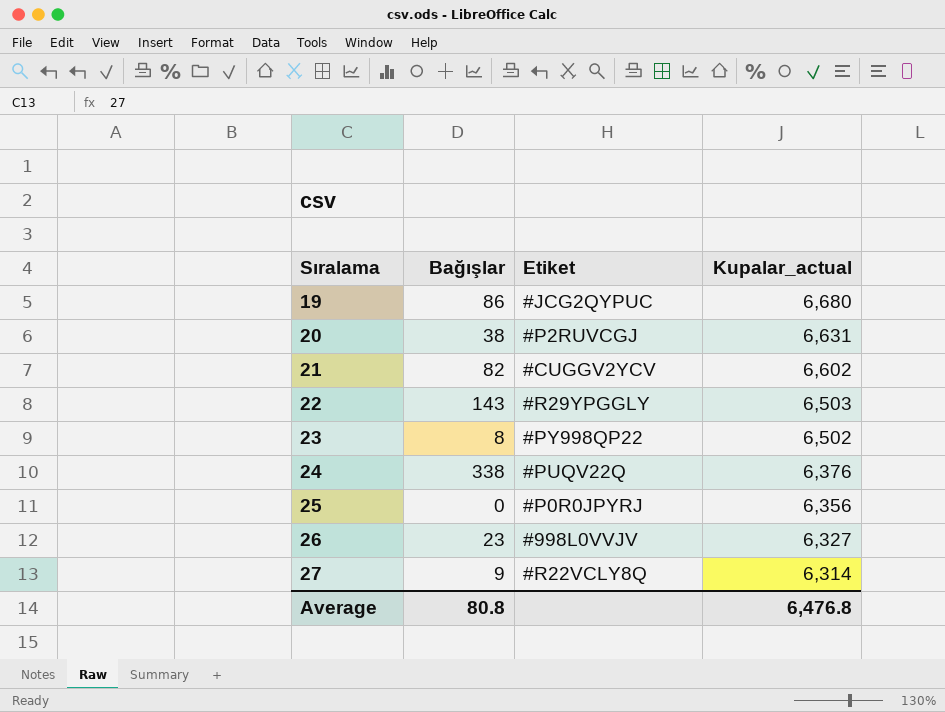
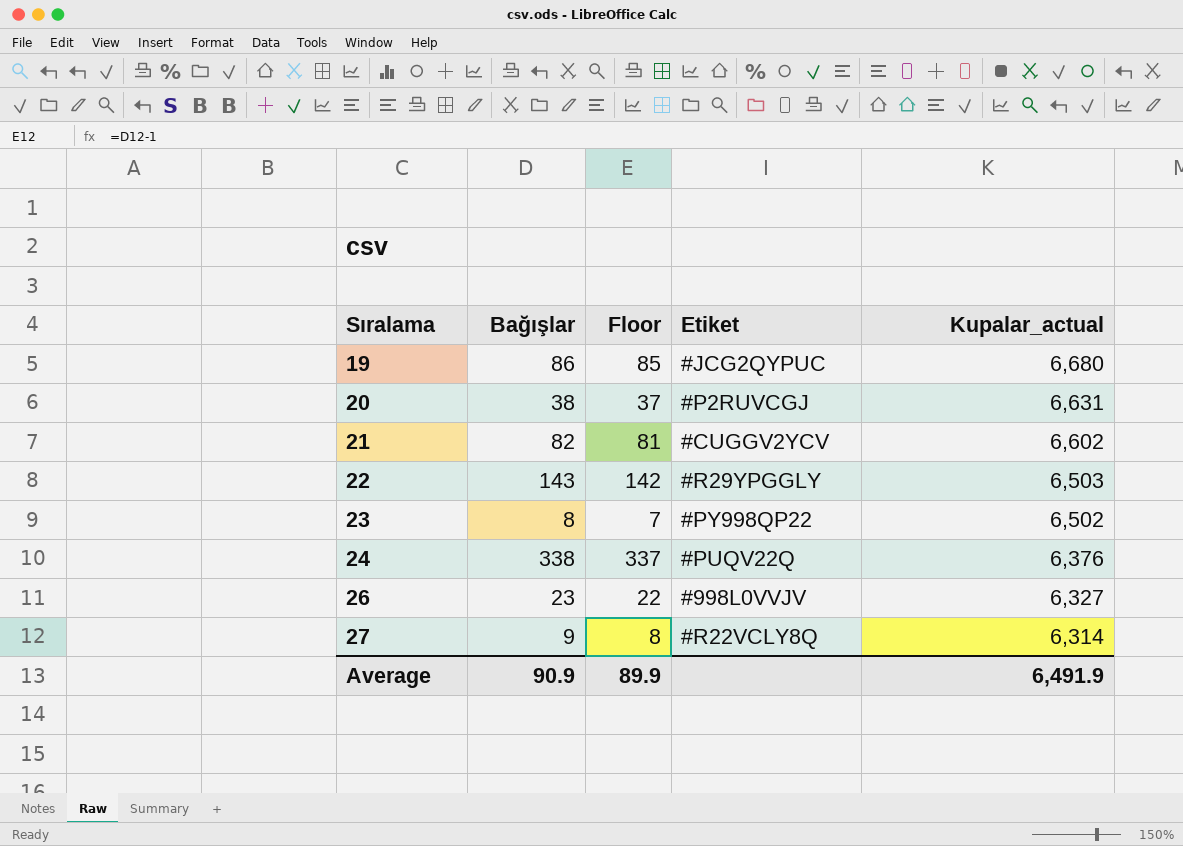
column Floor | formula: none -> [Bağışlar] - 1
row 25: 0 | #P0R0JPYRJ | 6,356 -> none
Average | Bağışlar: 80.8 -> 90.9
Average | Kupalar_actual: 6,476.8 -> 6,491.9

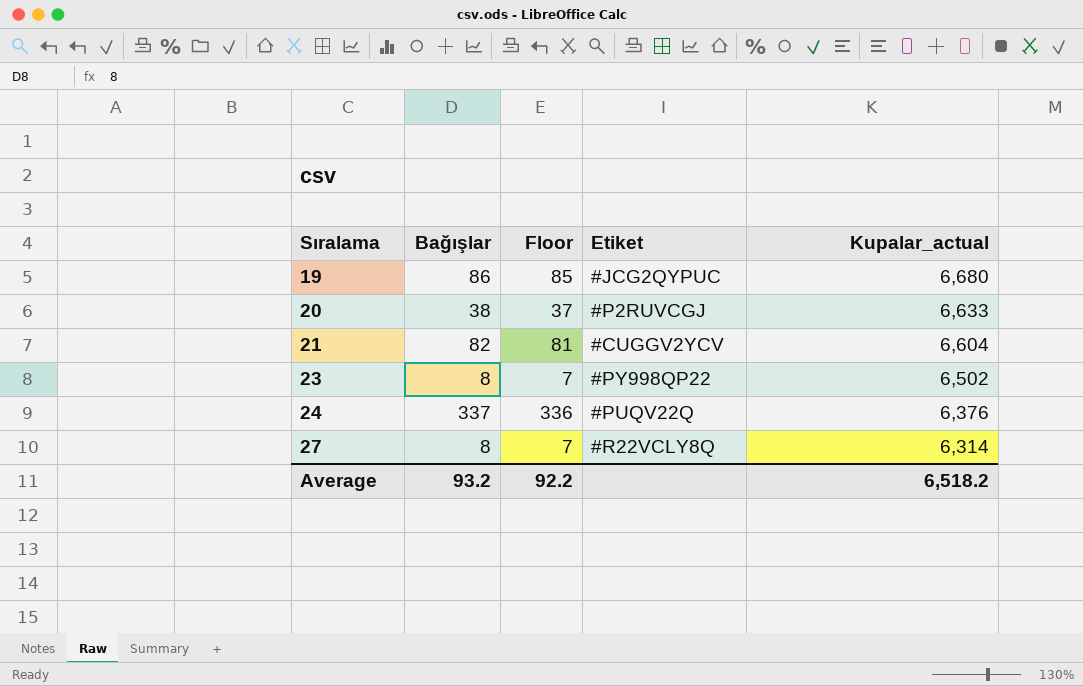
row 22: 143 | 142 | #R29YPGGLY | 6,503 -> none
row 26: 23 | 22 | #998L0VVJV | 6,327 -> none
20 | Kupalar_actual: 6,631 -> 6,633
21 | Kupalar_actual: 6,602 -> 6,604
24 | Bağışlar: 338 -> 337
24 | Floor: 337 -> 336
27 | Bağışlar: 9 -> 8
27 | Floor: 8 -> 7
Average | Bağışlar: 90.9 -> 93.2
Average | Floor: 89.9 -> 92.2
Average | Kupalar_actual: 6,491.9 -> 6,518.2

